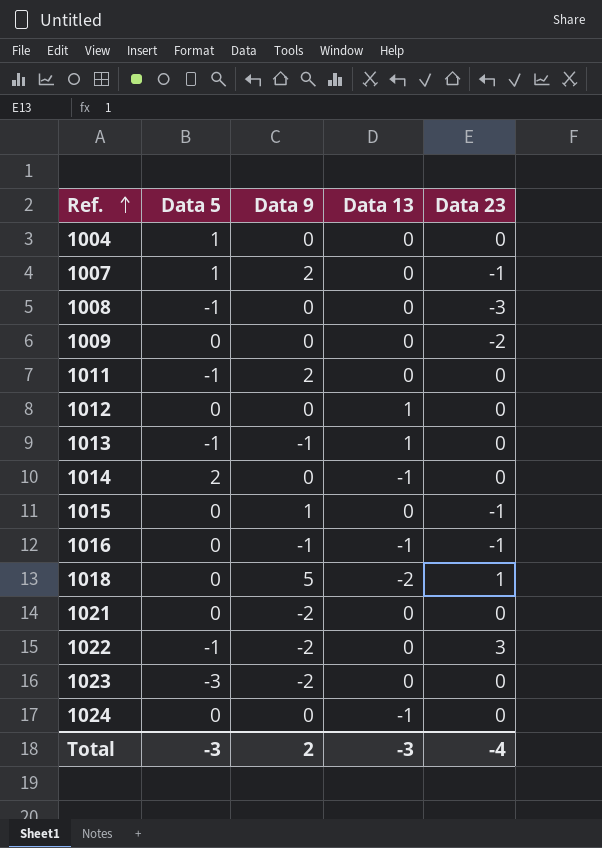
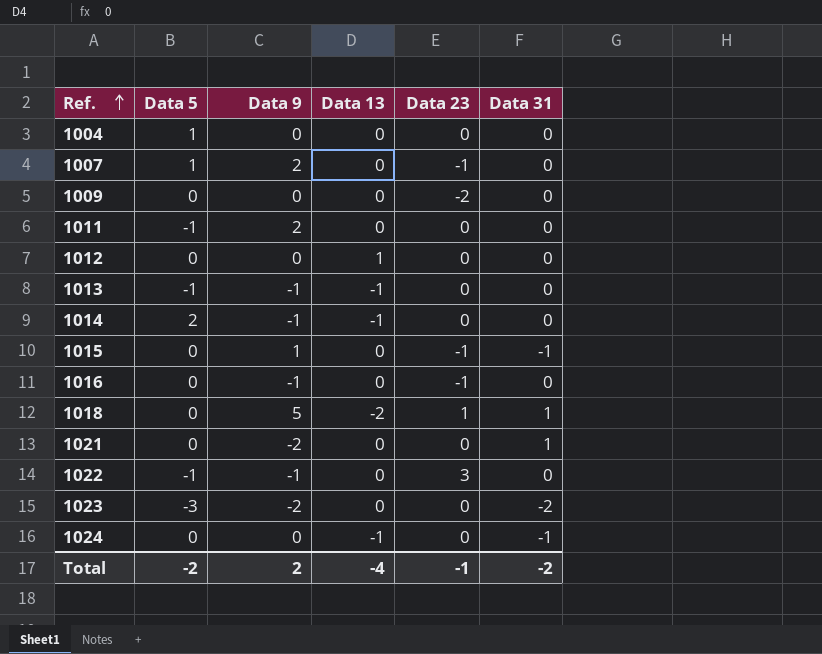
column Data 31 | position: none -> 6
row 1008: -1 | 0 | 0 | -3 -> none
1013 | Data 13: 1 -> -1
1014 | Data 9: 0 -> -1
1016 | Data 13: -1 -> 0
1022 | Data 9: -2 -> -1
Total | Data 5: -3 -> -2
Total | Data 13: -3 -> -4
Total | Data 23: -4 -> -1

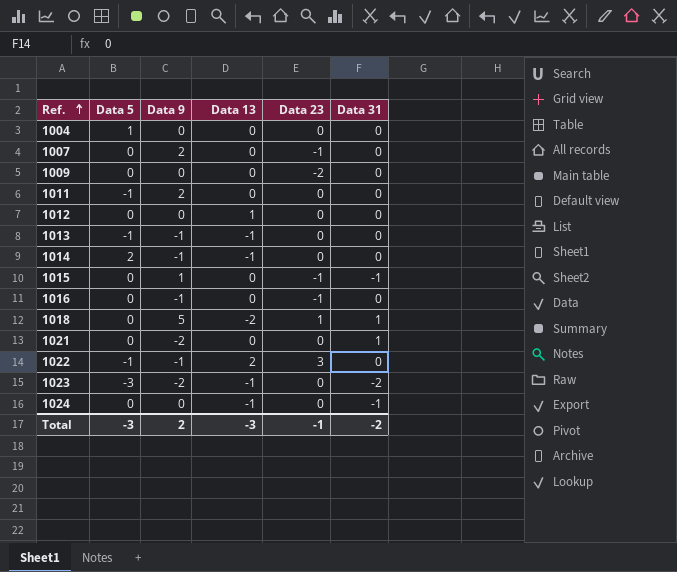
1007 | Data 5: 1 -> 0
1022 | Data 13: 0 -> 2
1023 | Data 13: 0 -> -1
Total | Data 5: -2 -> -3
Total | Data 13: -4 -> -3

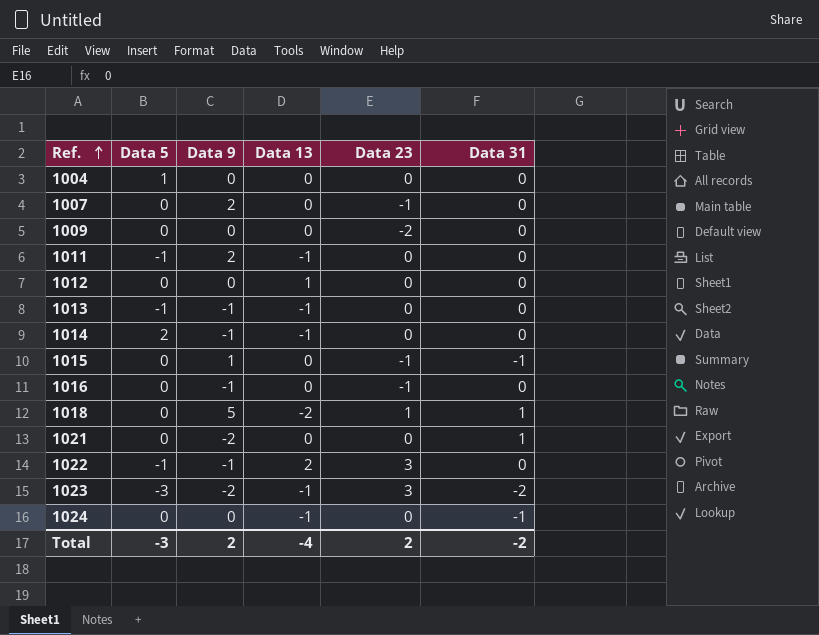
1011 | Data 13: 0 -> -1
1023 | Data 23: 0 -> 3
Total | Data 13: -3 -> -4
Total | Data 23: -1 -> 2

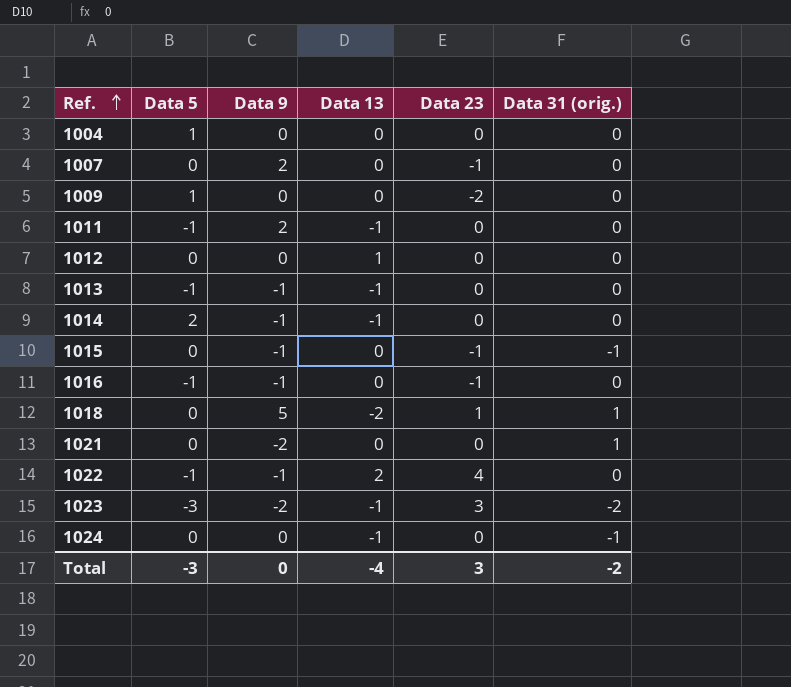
column name: Data 31 -> Data 31 (orig.)
1009 | Data 5: 0 -> 1
1015 | Data 9: 1 -> -1
1016 | Data 5: 0 -> -1
1022 | Data 23: 3 -> 4
Total | Data 9: 2 -> 0
Total | Data 23: 2 -> 3

